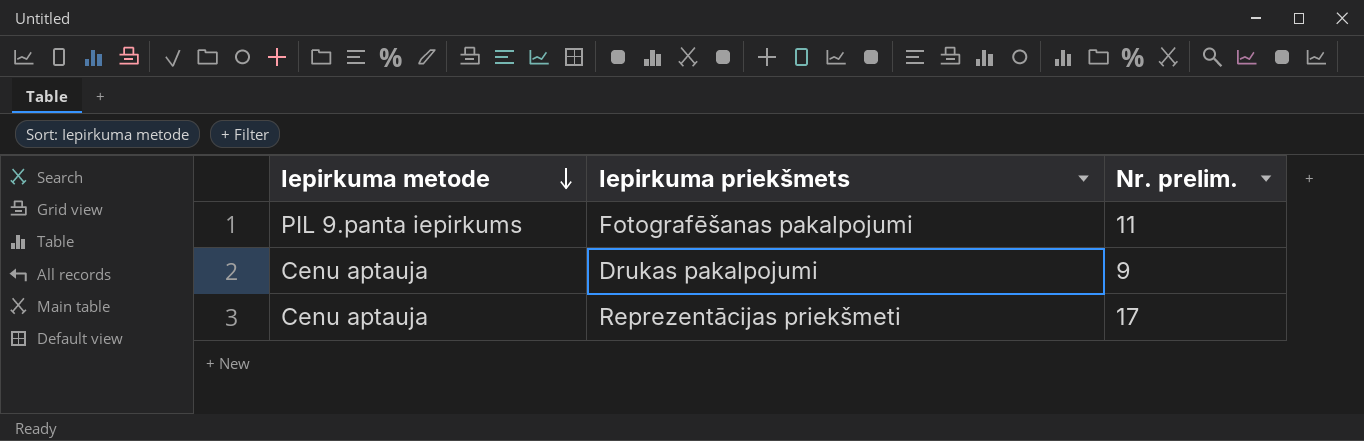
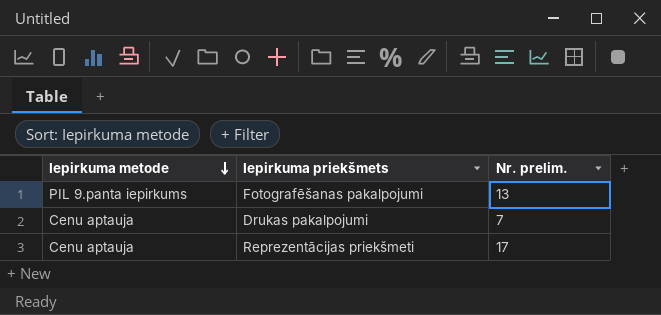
Fotografēšanas pakalpojumi | Nr. prelim.: 11 -> 13
Drukas pakalpojumi | Nr. prelim.: 9 -> 7

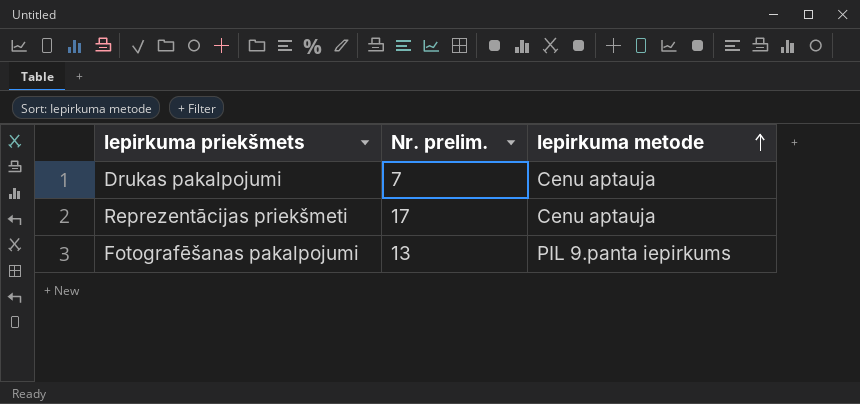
row order: Iepirkuma metode descending -> Iepirkuma metode ascending
column Iepirkuma metode | position: 1 -> 3

